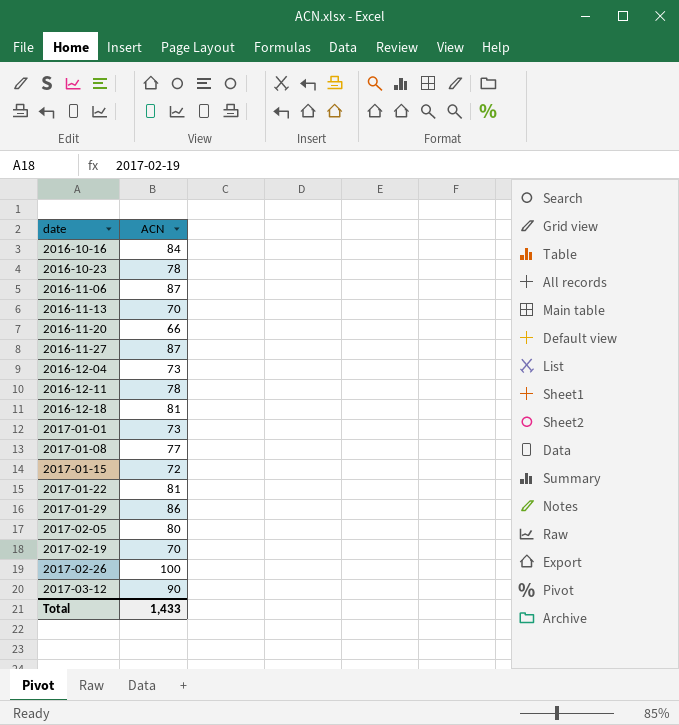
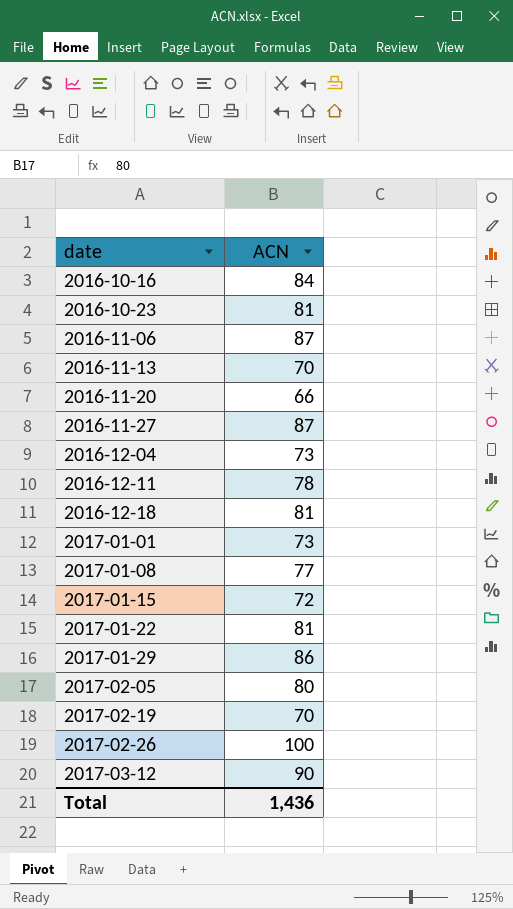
2016-10-23 | ACN: 78 -> 81
Total | ACN: 1,433 -> 1,436

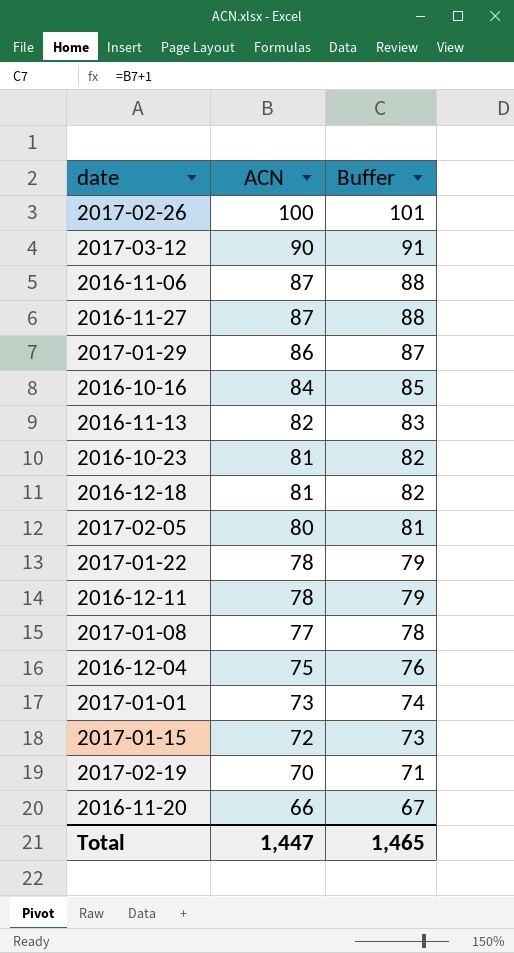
row order: date ascending -> ACN descending
column Buffer | formula: none -> [ACN] + 1
2016-11-13 | ACN: 70 -> 82
2017-01-22 | ACN: 81 -> 78
2016-12-04 | ACN: 73 -> 75
Total | ACN: 1,436 -> 1,447

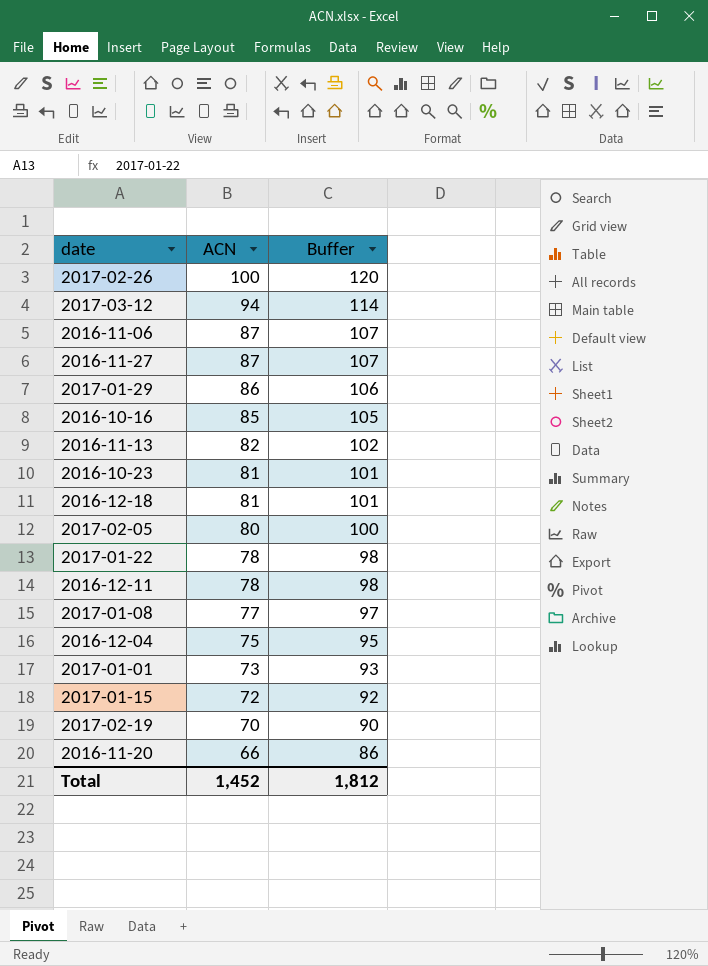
column Buffer | formula: [ACN] + 1 -> [ACN] + 20
2017-03-12 | ACN: 90 -> 94
2016-10-16 | ACN: 84 -> 85
Total | ACN: 1,447 -> 1,452
Total | Buffer: 1,465 -> 1,812

